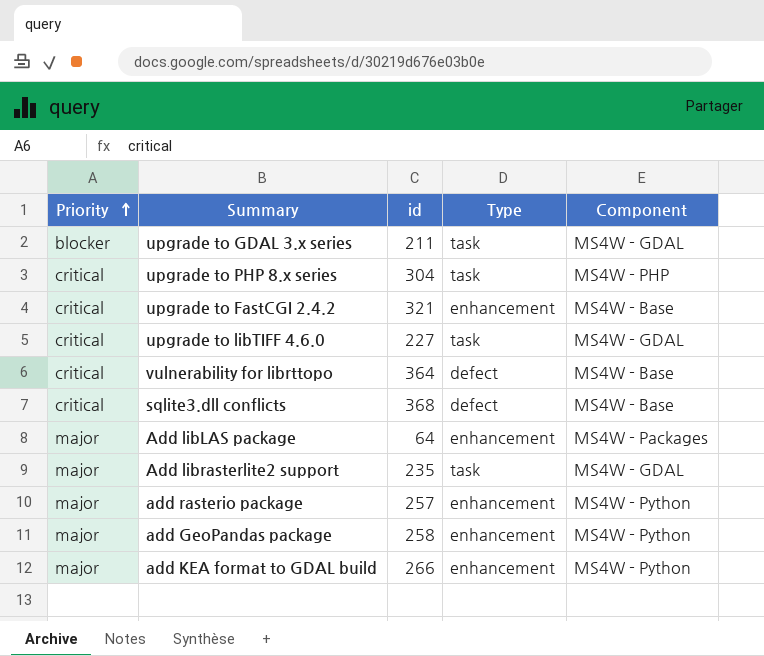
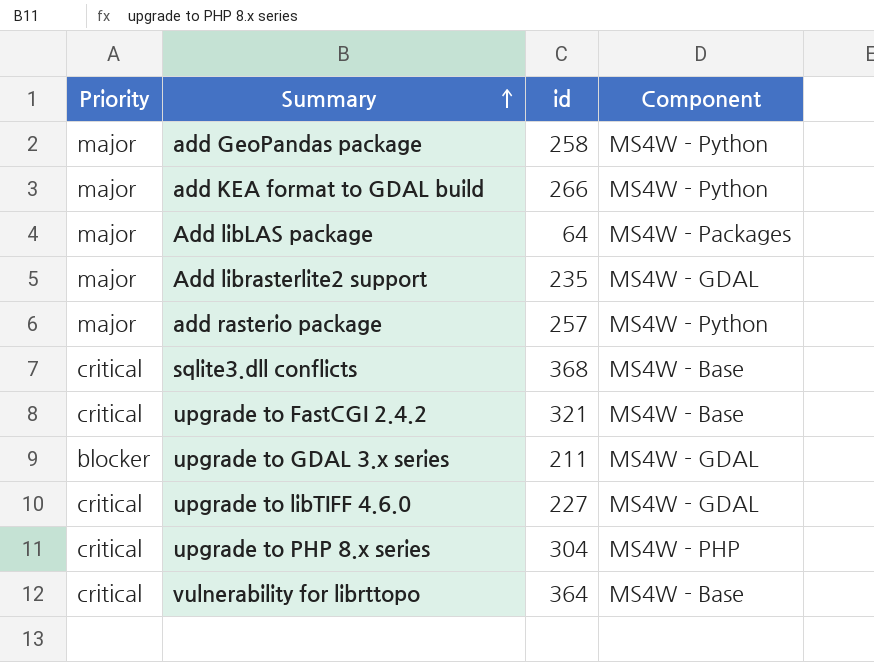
row order: Priority ascending -> Summary ascending
column Type | position: 4 -> none

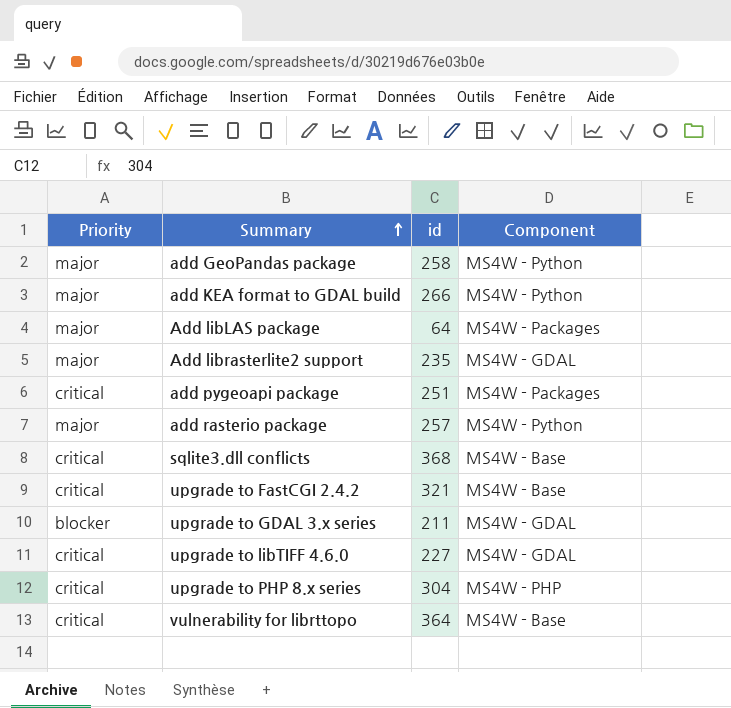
row add pygeoapi package: none -> critical | 251 | MS4W - Packages

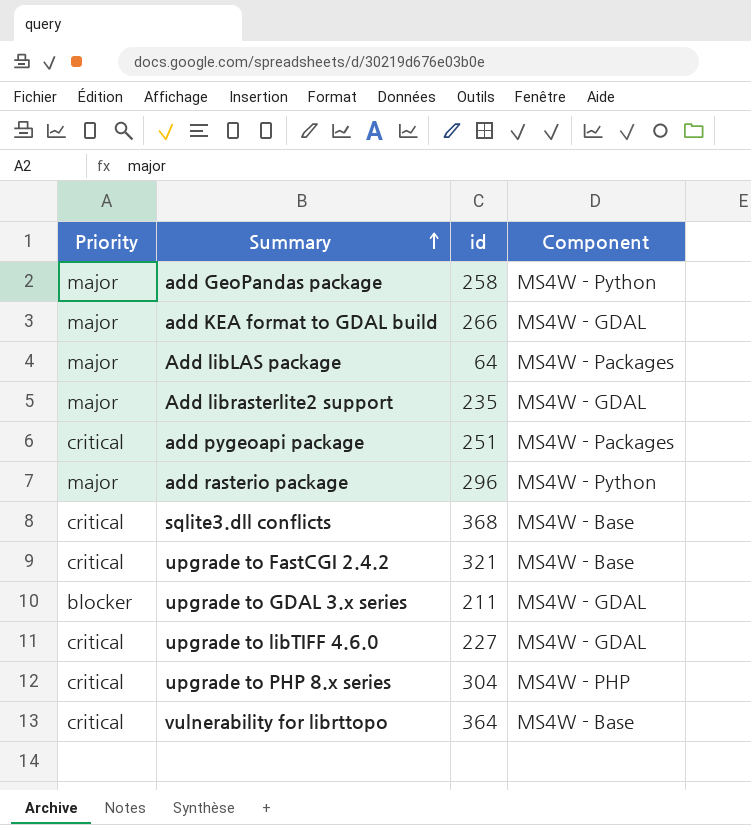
add KEA format to GDAL build | Component: MS4W - Python -> MS4W - GDAL
add rasterio package | id: 257 -> 296

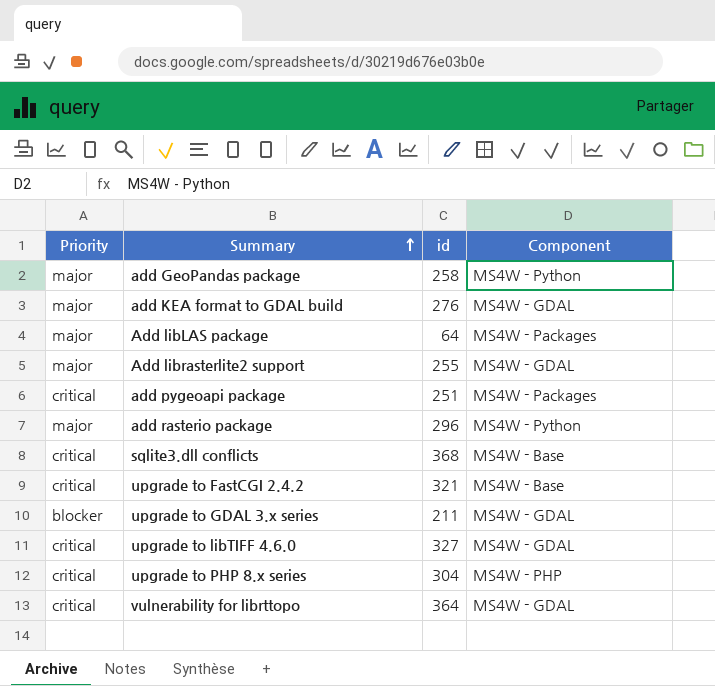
add KEA format to GDAL build | id: 266 -> 276
Add librasterlite2 support | id: 235 -> 255
upgrade to libTIFF 4.6.0 | id: 227 -> 327
vulnerability for librttopo | Component: MS4W - Base -> MS4W - GDAL

